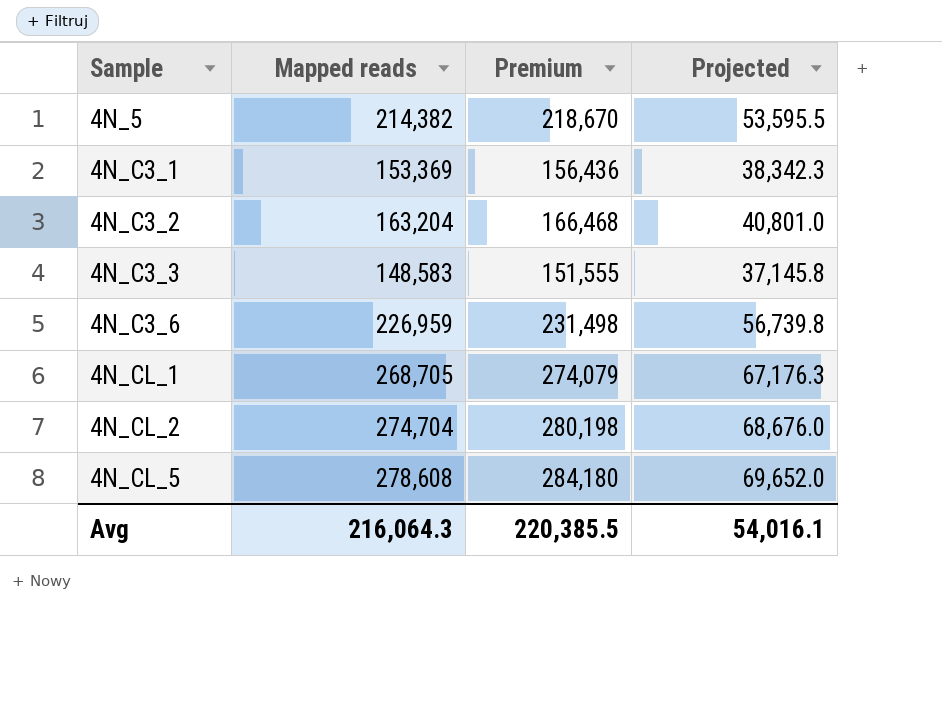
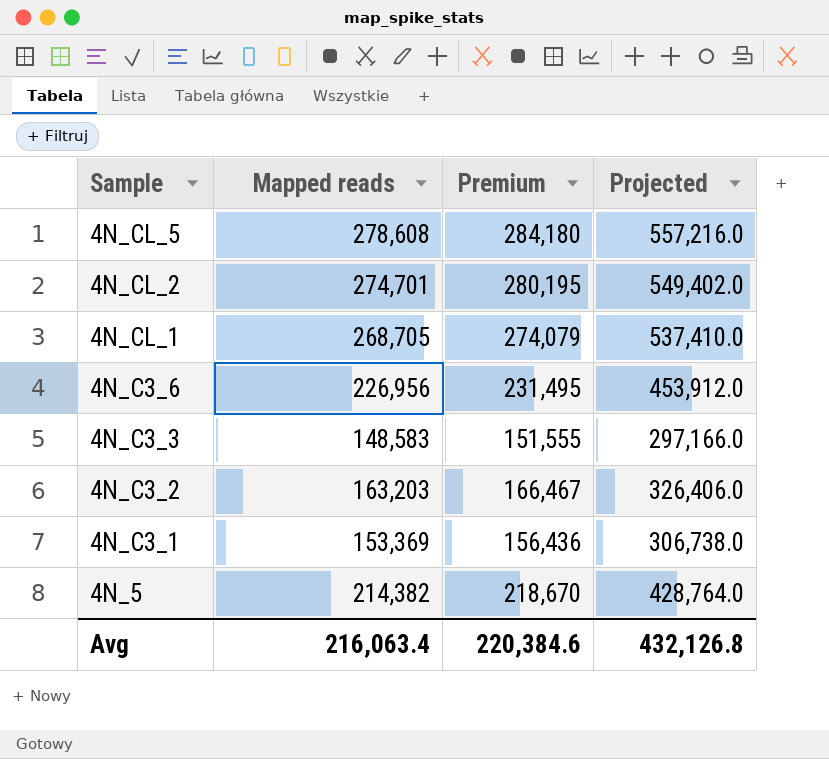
row order: Sample ascending -> Sample descending
column Projected | formula: [Mapped reads] * 0.25 -> [Mapped reads] * 2
4N_CL_2 | Mapped reads: 274,704 -> 274,701
4N_CL_2 | Premium: 280,198 -> 280,195
4N_C3_6 | Mapped reads: 226,959 -> 226,956
4N_C3_6 | Premium: 231,498 -> 231,495
4N_C3_2 | Mapped reads: 163,204 -> 163,203
4N_C3_2 | Premium: 166,468 -> 166,467
Avg | Mapped reads: 216,064.3 -> 216,063.4
Avg | Premium: 220,385.5 -> 220,384.6
Avg | Projected: 54,016.1 -> 432,126.8

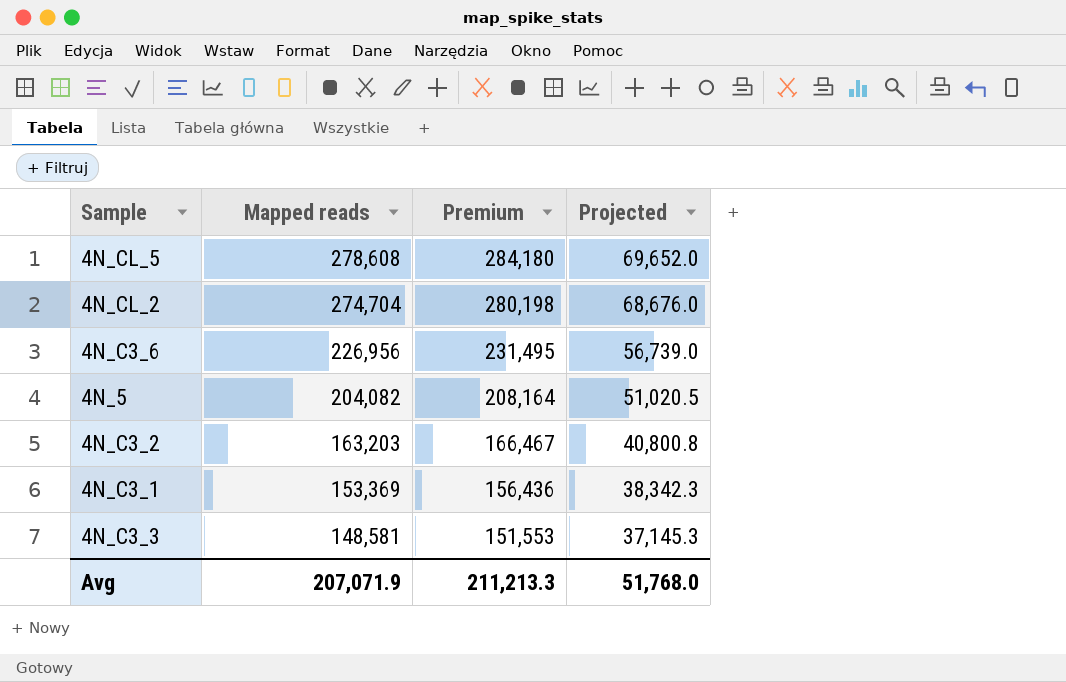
row order: Sample descending -> Mapped reads descending
column Projected | formula: [Mapped reads] * 2 -> [Mapped reads] * 0.25
row 4N_CL_1: 268,705 | 274,079 | 537,410.0 -> none
4N_CL_2 | Mapped reads: 274,701 -> 274,704
4N_CL_2 | Premium: 280,195 -> 280,198
4N_5 | Mapped reads: 214,382 -> 204,082
4N_5 | Premium: 218,670 -> 208,164
4N_C3_3 | Mapped reads: 148,583 -> 148,581
4N_C3_3 | Premium: 151,555 -> 151,553
Avg | Mapped reads: 216,063.4 -> 207,071.9
Avg | Premium: 220,384.6 -> 211,213.3
Avg | Projected: 432,126.8 -> 51,768.0

